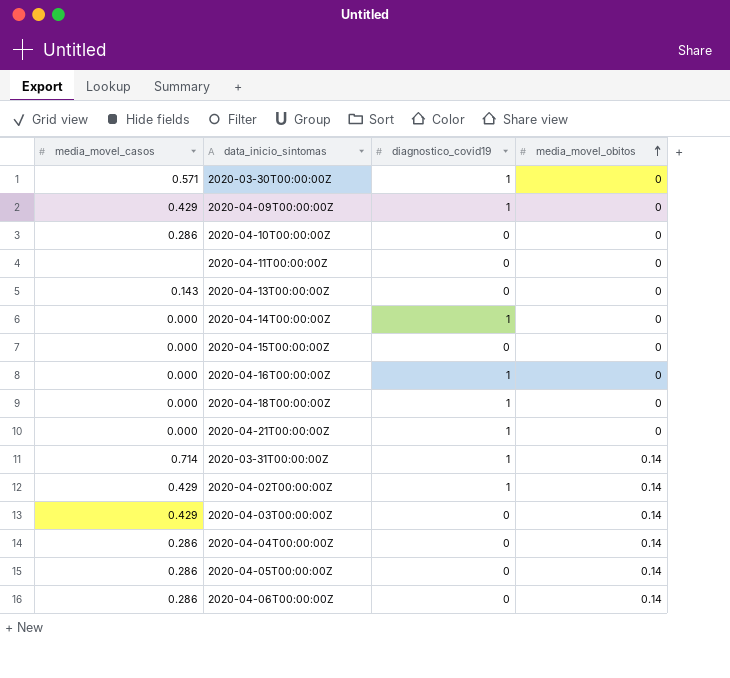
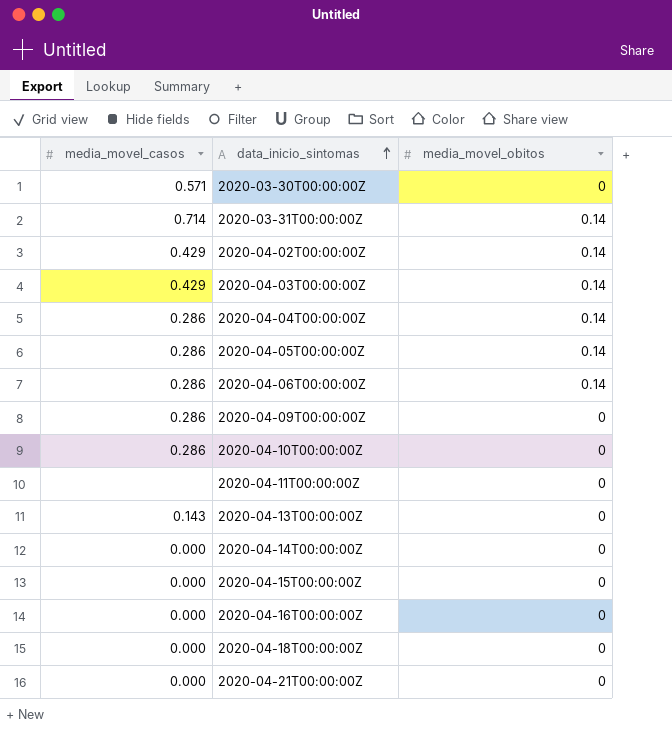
row order: media_movel_obitos ascending -> data_inicio_sintomas ascending
column diagnostico_covid19 | position: 3 -> none
2020-04-09T00:00:00Z | media_movel_casos: 0.429 -> 0.286

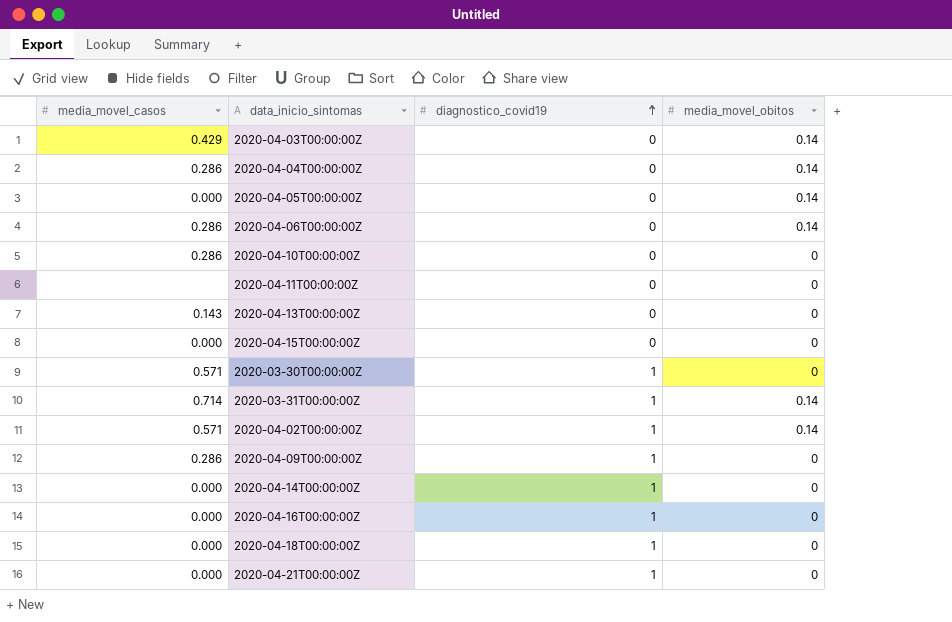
row order: data_inicio_sintomas ascending -> diagnostico_covid19 ascending
column diagnostico_covid19 | position: none -> 3
2020-04-05T00:00:00Z | media_movel_casos: 0.286 -> 0.000
2020-04-02T00:00:00Z | media_movel_casos: 0.429 -> 0.571

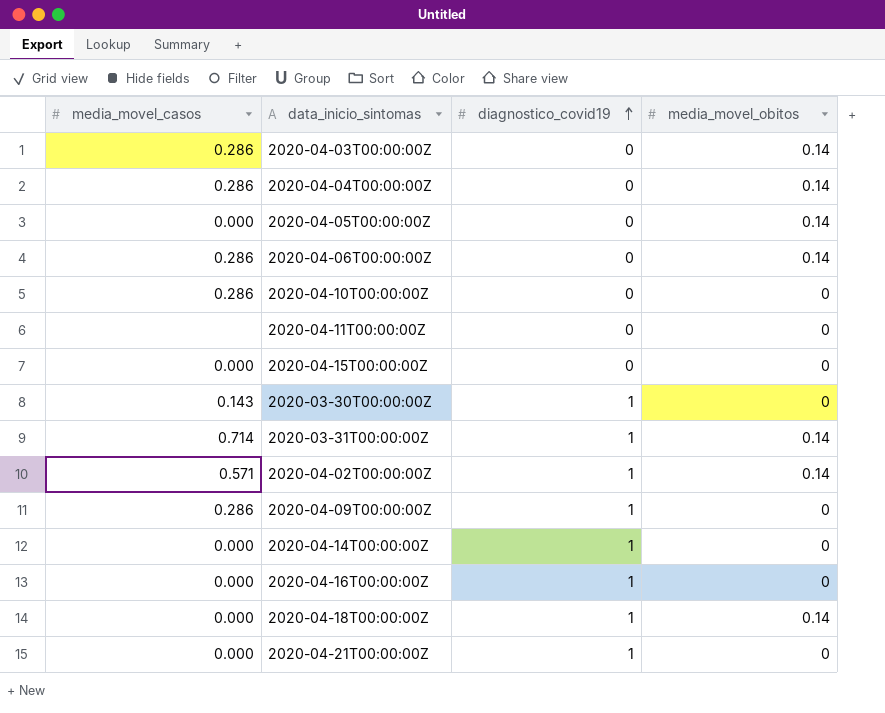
row 2020-04-13T00:00:00Z: 0.143 | 0 | 0 -> none
2020-04-03T00:00:00Z | media_movel_casos: 0.429 -> 0.286
2020-03-30T00:00:00Z | media_movel_casos: 0.571 -> 0.143
2020-04-18T00:00:00Z | media_movel_obitos: 0 -> 0.14

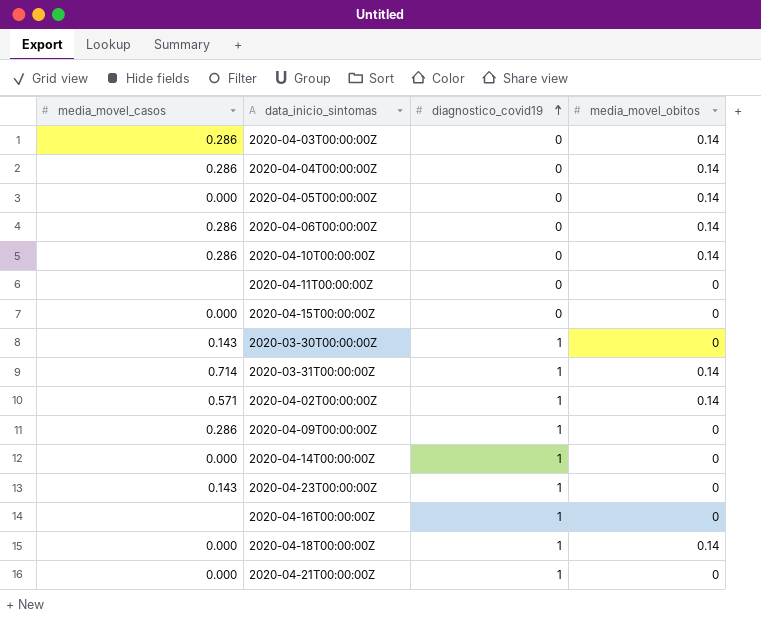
2020-04-10T00:00:00Z | media_movel_obitos: 0 -> 0.14
row 2020-04-23T00:00:00Z: none -> 0.143 | 1 | 0
2020-04-16T00:00:00Z | media_movel_casos: 0.000 -> none

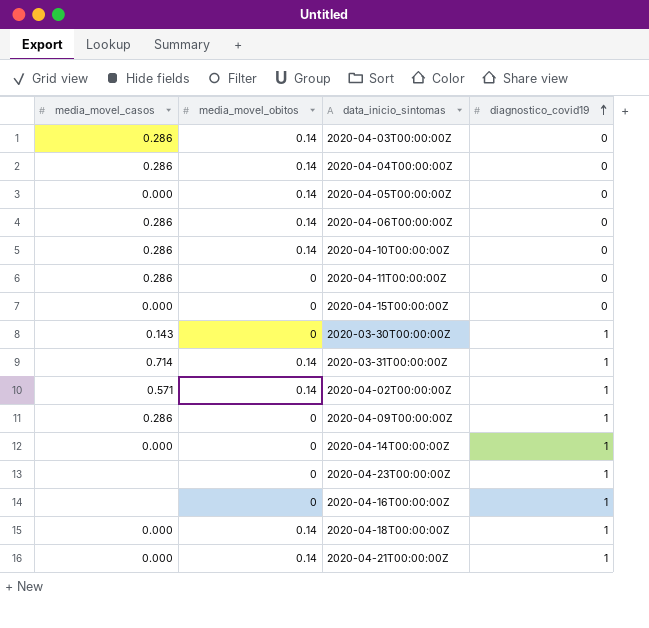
column media_movel_obitos | position: 4 -> 2
2020-04-11T00:00:00Z | media_movel_casos: none -> 0.286
2020-04-23T00:00:00Z | media_movel_casos: 0.143 -> none
2020-04-21T00:00:00Z | media_movel_obitos: 0 -> 0.14

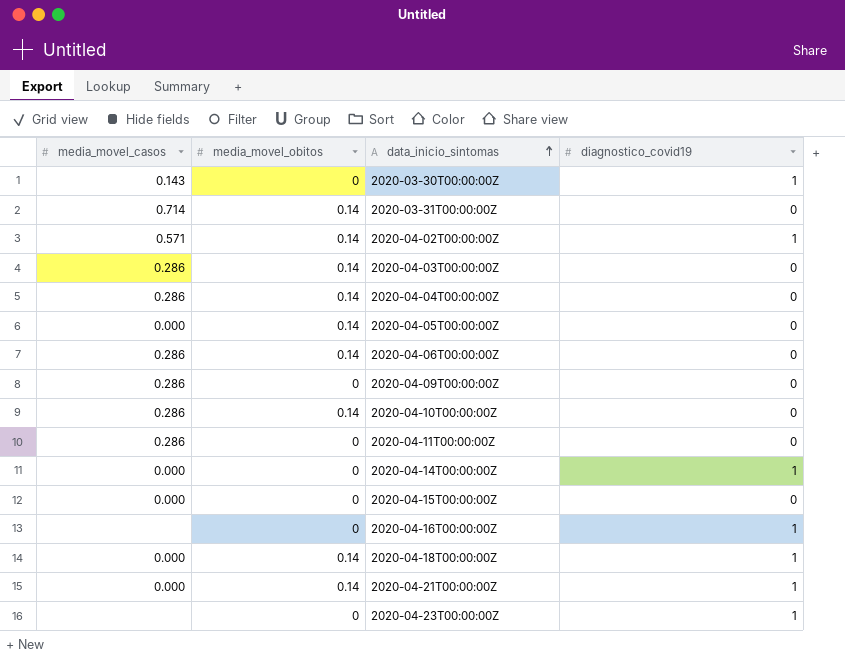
row order: diagnostico_covid19 ascending -> data_inicio_sintomas ascending
2020-03-31T00:00:00Z | diagnostico_covid19: 1 -> 0
2020-04-09T00:00:00Z | diagnostico_covid19: 1 -> 0

